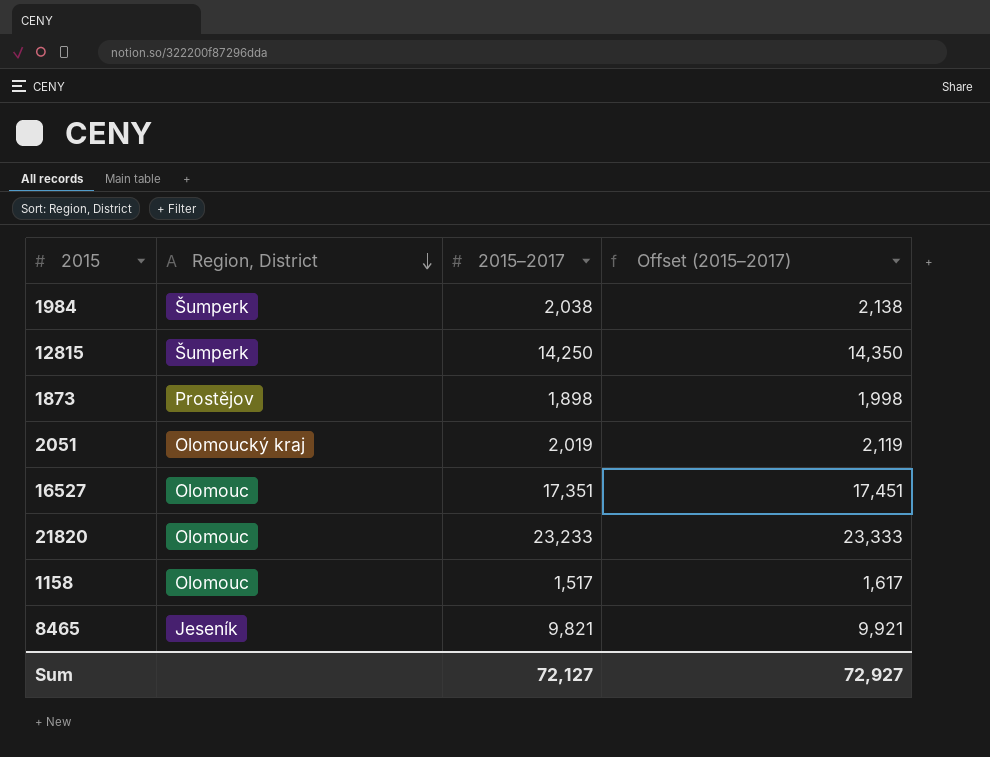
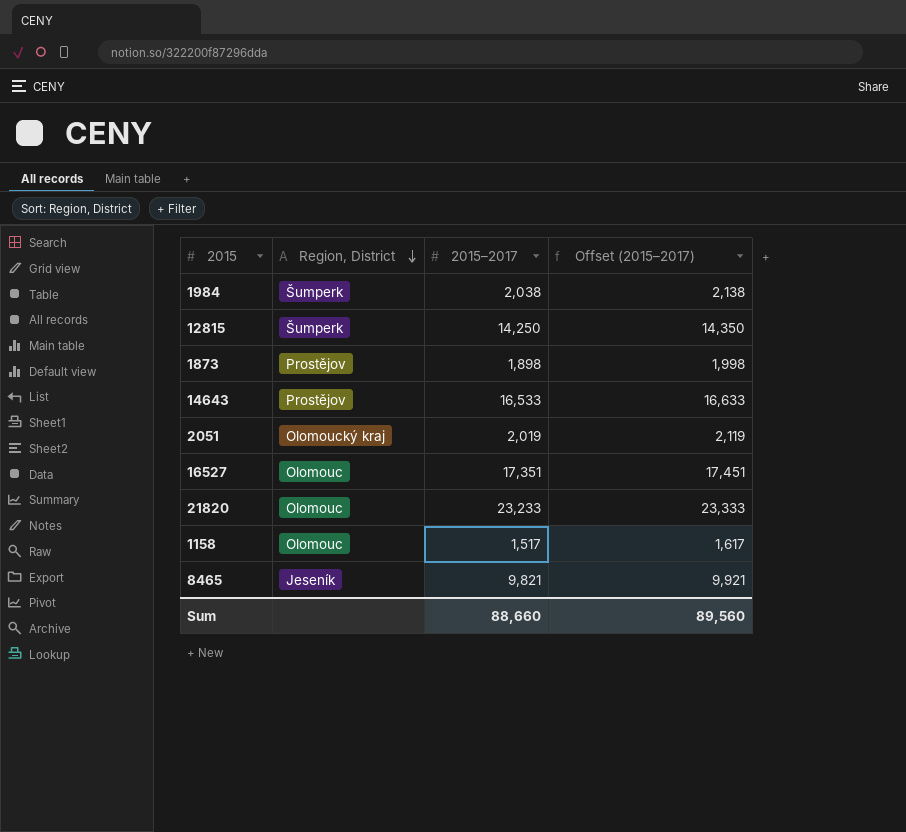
row 14643: none -> Prostějov | 16,533 | 16,633
Sum | 2015–2017: 72,127 -> 88,660
Sum | Offset (2015–2017): 72,927 -> 89,560

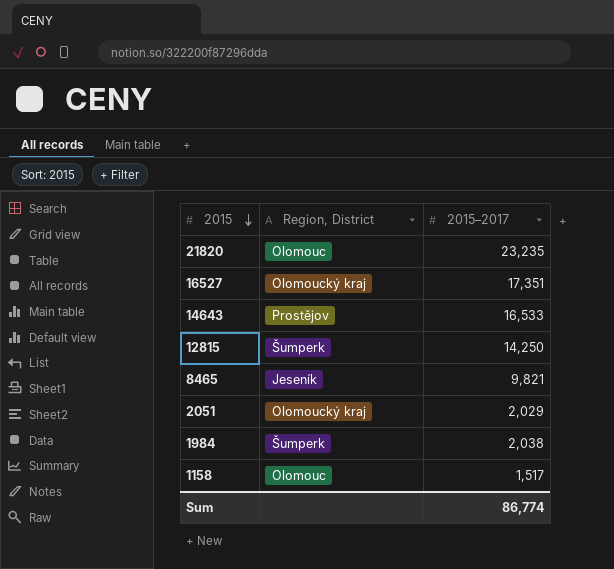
row order: Region, District descending -> 2015 descending
column Offset (2015–2017) | formula: [2015–2017] + 100 -> none
row 1873: Prostějov | 1,898 | 1,998 -> none
21820 | 2015–2017: 23,233 -> 23,235
16527 | Region, District: Olomouc -> Olomoucký kraj
2051 | 2015–2017: 2,019 -> 2,029
Sum | 2015–2017: 88,660 -> 86,774

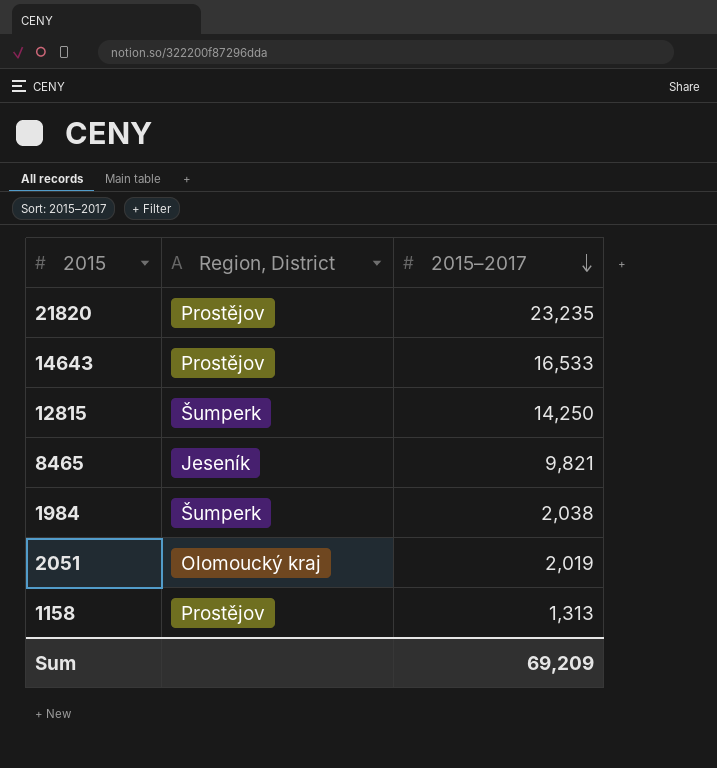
row order: 2015 descending -> 2015–2017 descending
row 16527: Olomoucký kraj | 17,351 -> none
21820 | Region, District: Olomouc -> Prostějov
2051 | 2015–2017: 2,029 -> 2,019
1158 | Region, District: Olomouc -> Prostějov
1158 | 2015–2017: 1,517 -> 1,313
Sum | 2015–2017: 86,774 -> 69,209

